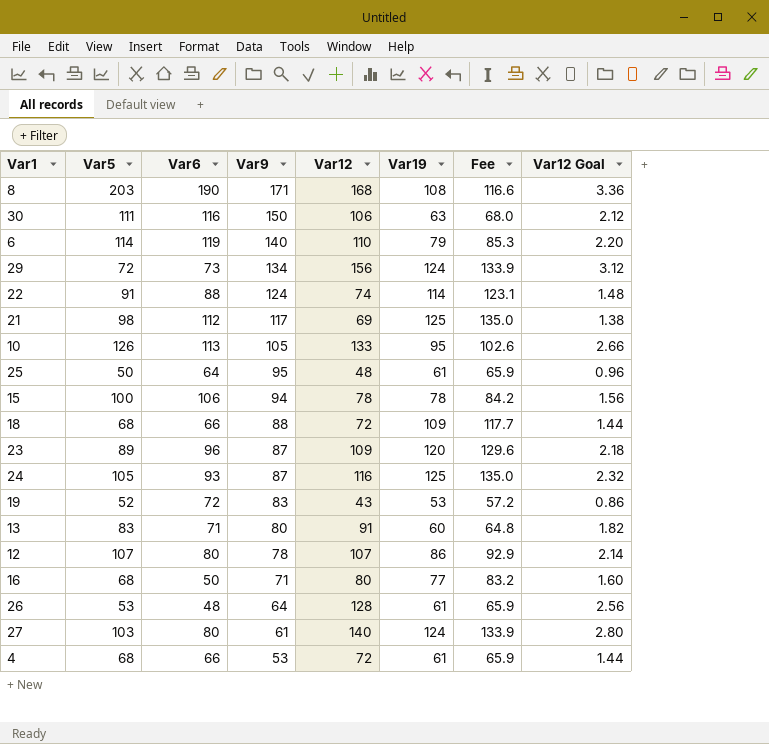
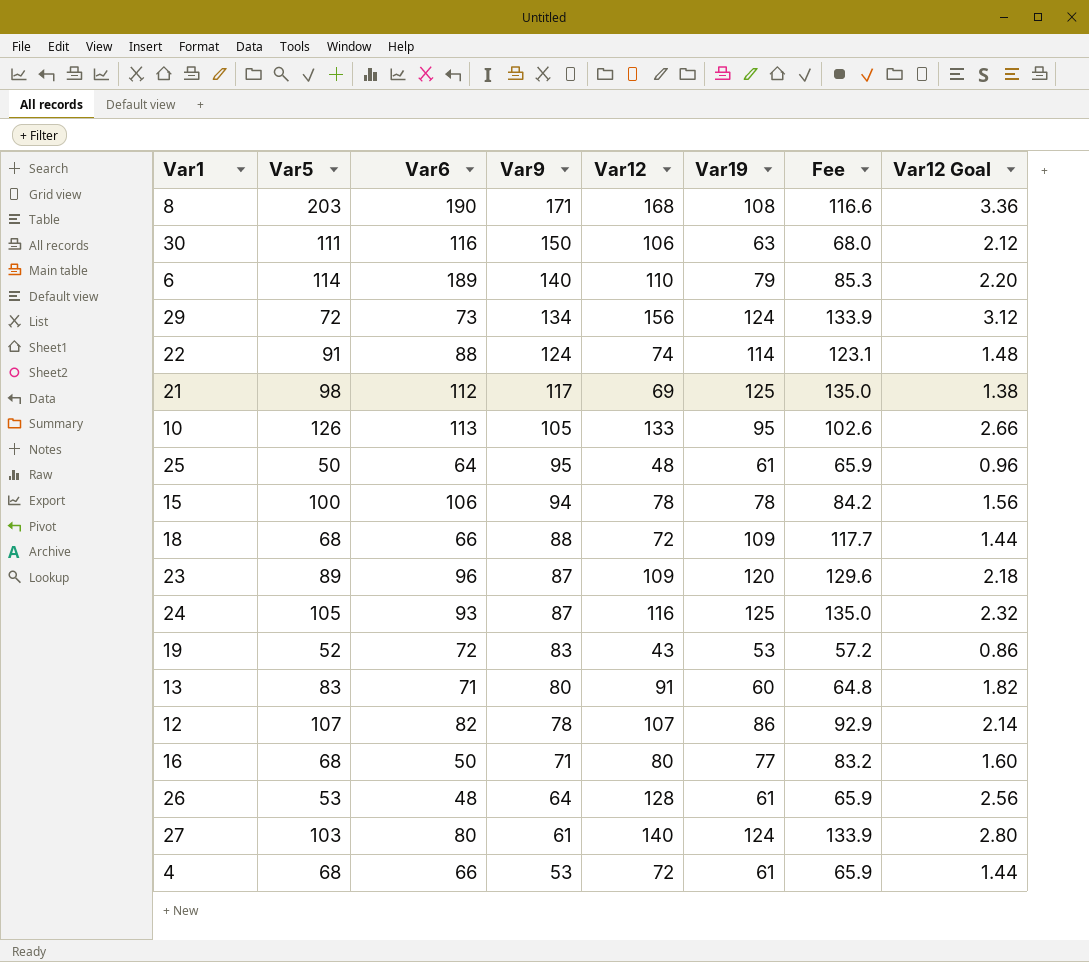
6 | Var6: 119 -> 189
12 | Var6: 80 -> 82

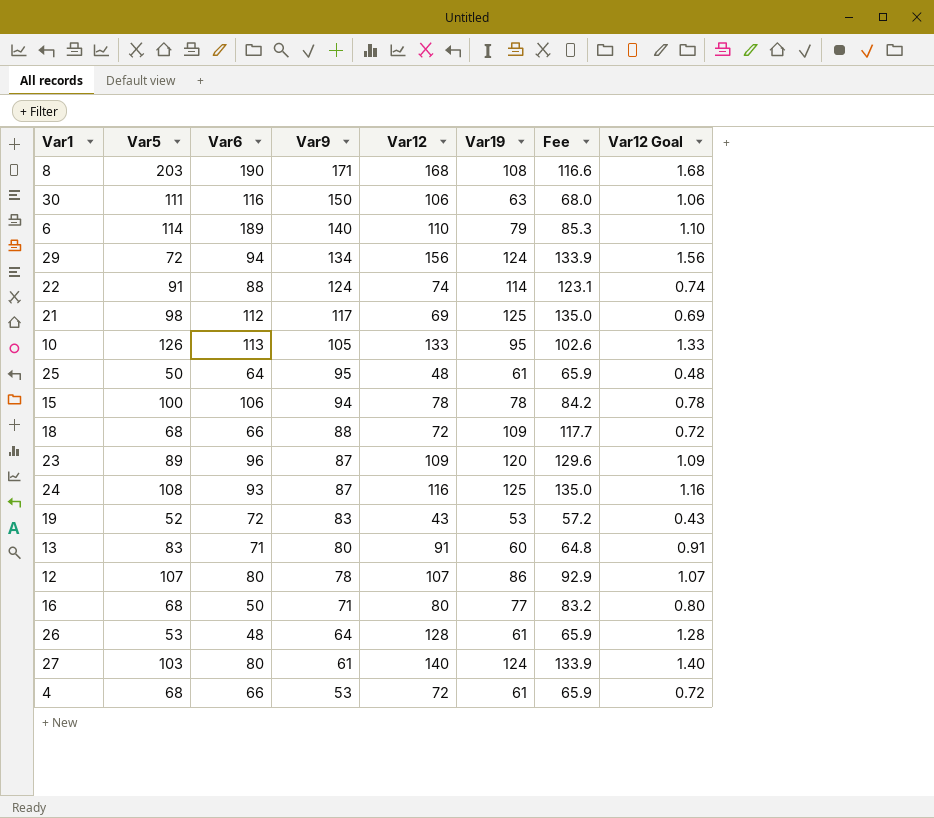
column Var12 Goal | formula: [Var12] * 0.02 -> [Var12] * 0.01
29 | Var6: 73 -> 94
24 | Var5: 105 -> 108
12 | Var6: 82 -> 80

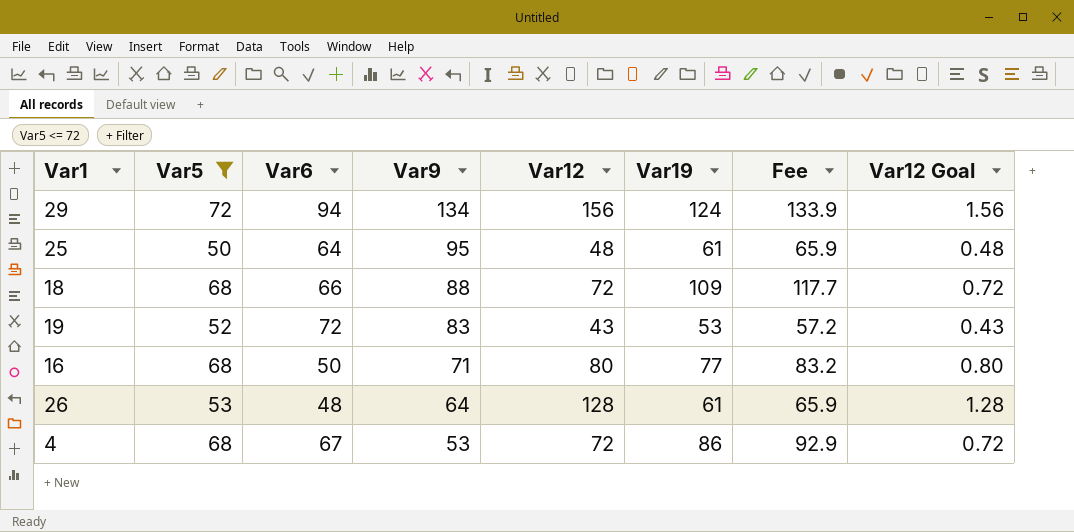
filter: none -> Var5 <= 72
4 | Var6: 66 -> 67
4 | Var19: 61 -> 86
4 | Fee: 65.9 -> 92.9

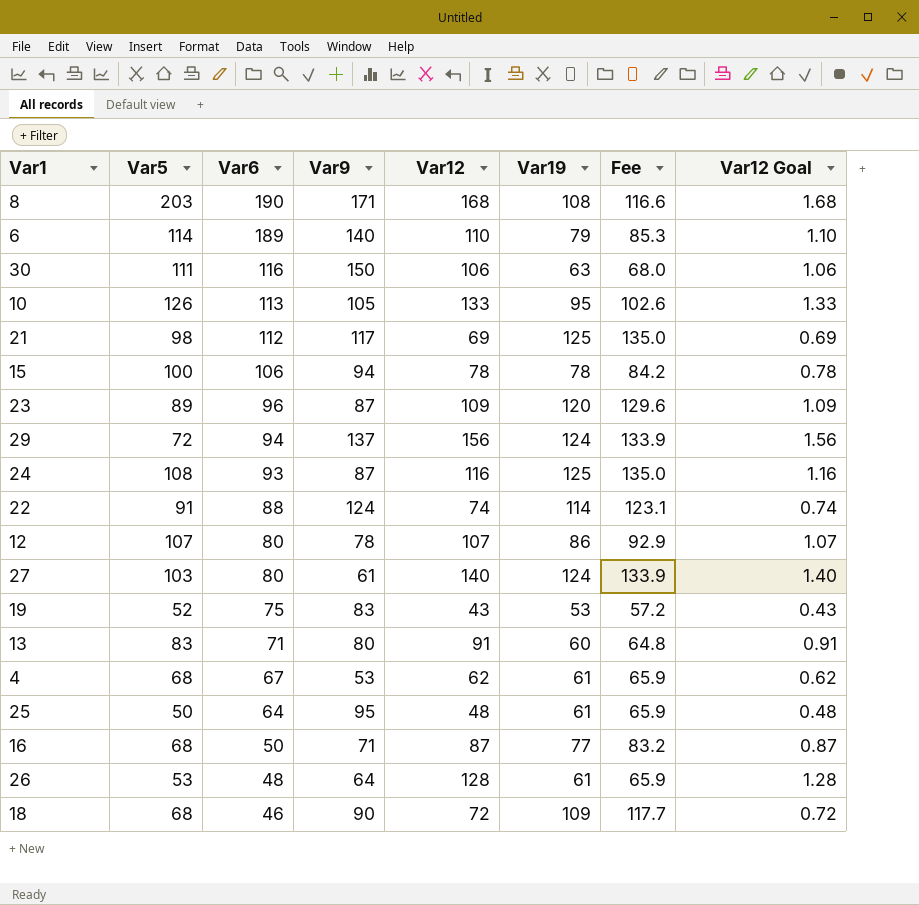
filter: Var5 <= 72 -> none
row order: Var9 descending -> Var6 descending
29 | Var9: 134 -> 137
19 | Var6: 72 -> 75
4 | Var12: 72 -> 62
4 | Var19: 86 -> 61
4 | Fee: 92.9 -> 65.9
4 | Var12 Goal: 0.72 -> 0.62
16 | Var12: 80 -> 87
16 | Var12 Goal: 0.80 -> 0.87
18 | Var6: 66 -> 46
18 | Var9: 88 -> 90

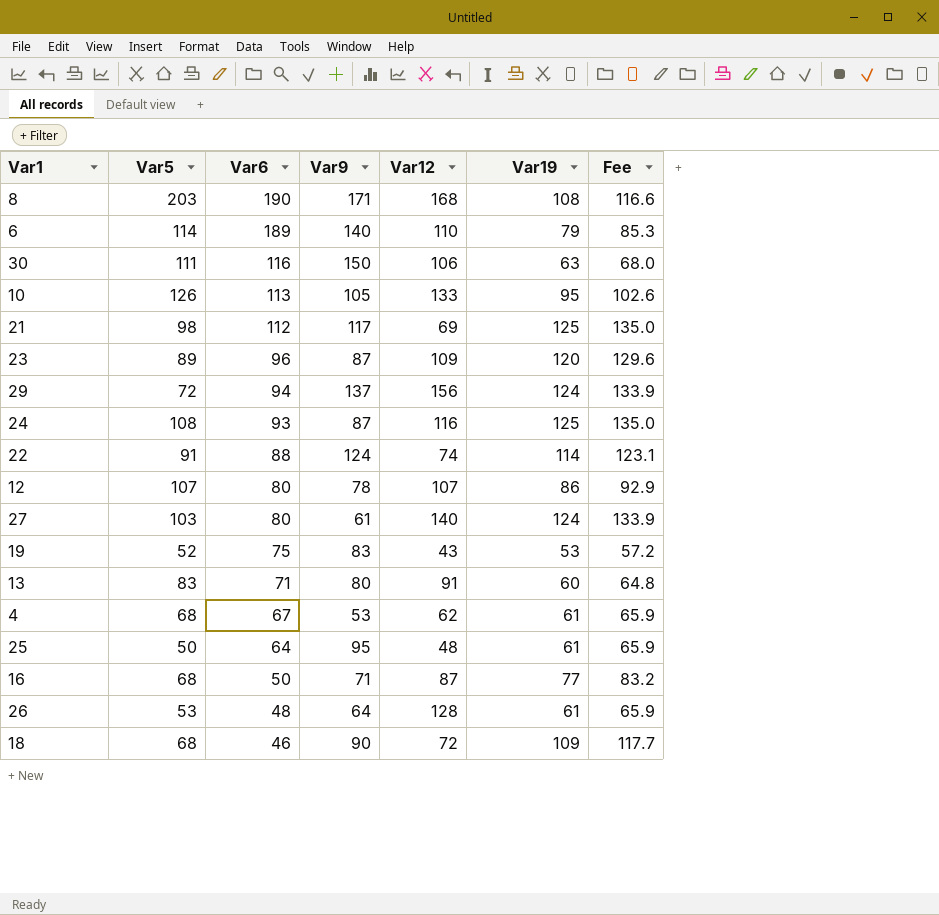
column Var12 Goal | formula: [Var12] * 0.01 -> none
row 15: 100 | 106 | 94 | 78 | 78 | 84.2 | 0.78 -> none

